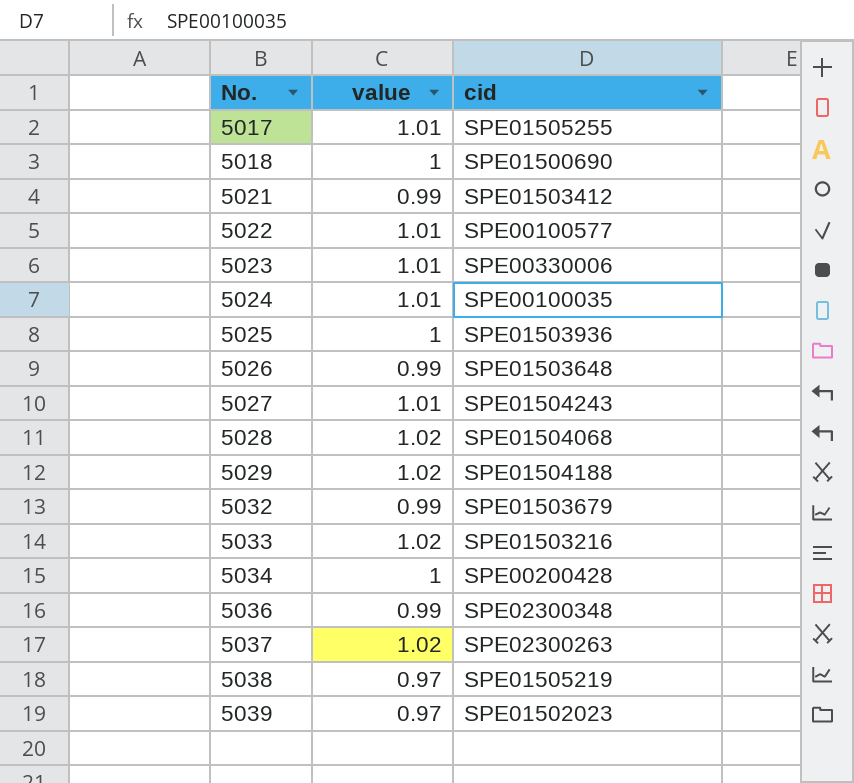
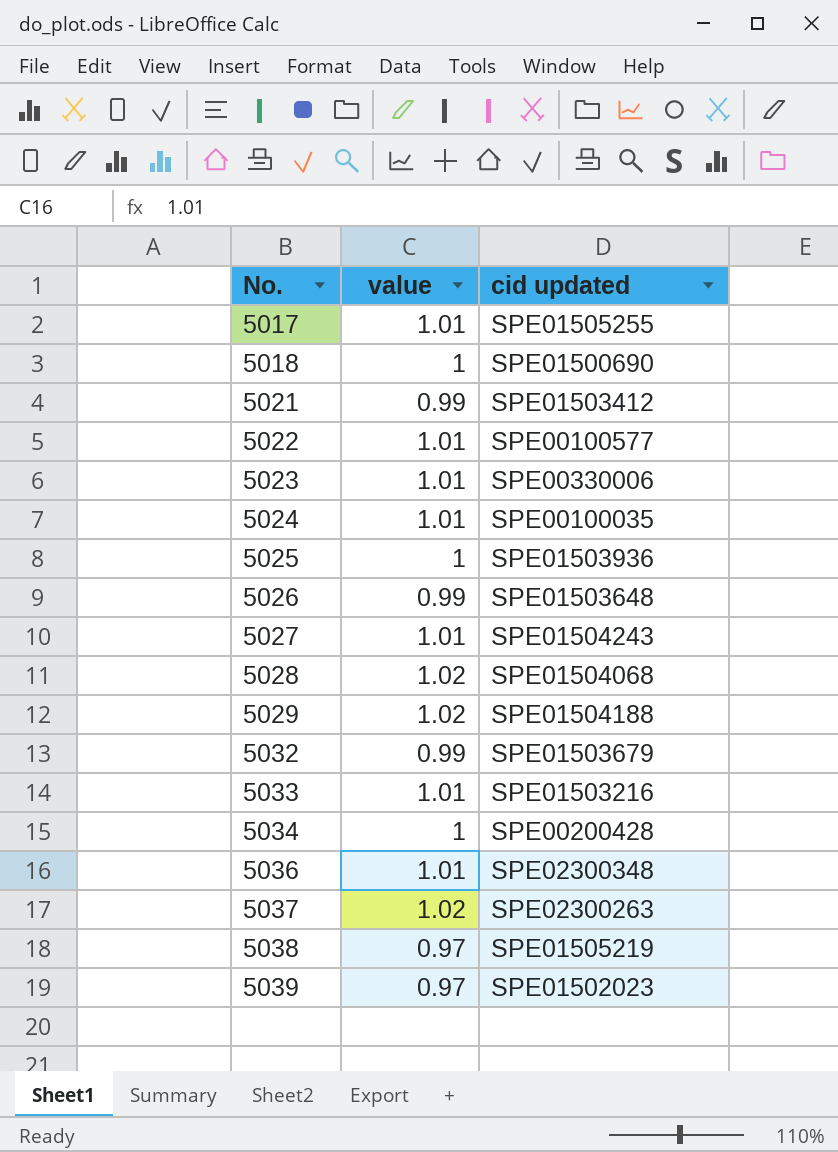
column name: cid -> cid updated
5033 | value: 1.02 -> 1.01
5036 | value: 0.99 -> 1.01

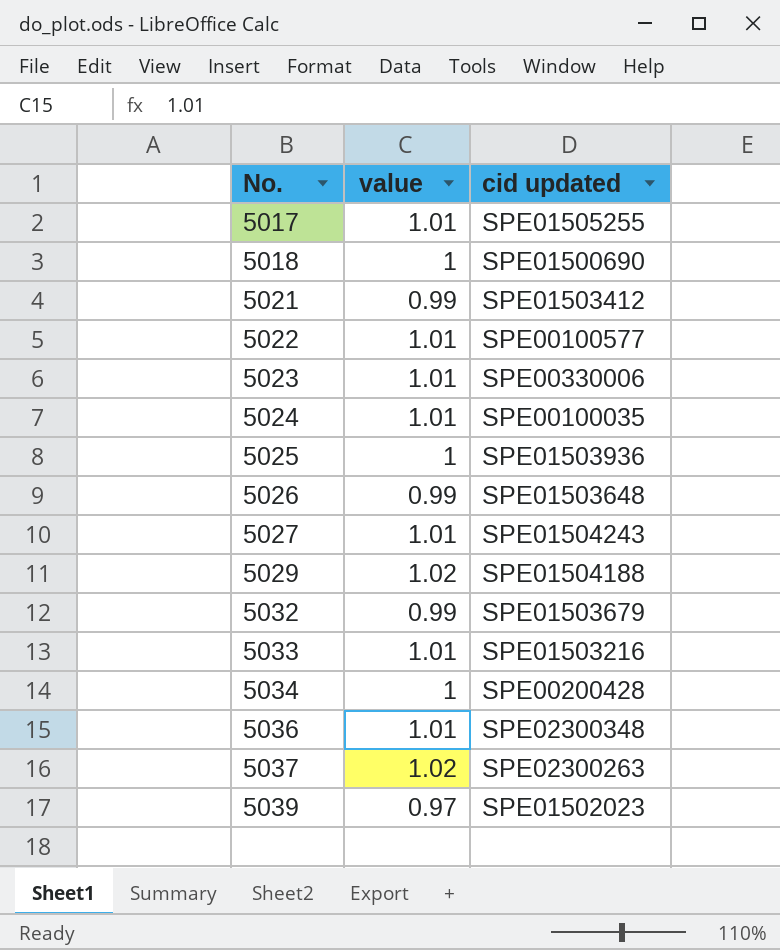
row 5028: 1.02 | SPE01504068 -> none
row 5038: 0.97 | SPE01505219 -> none

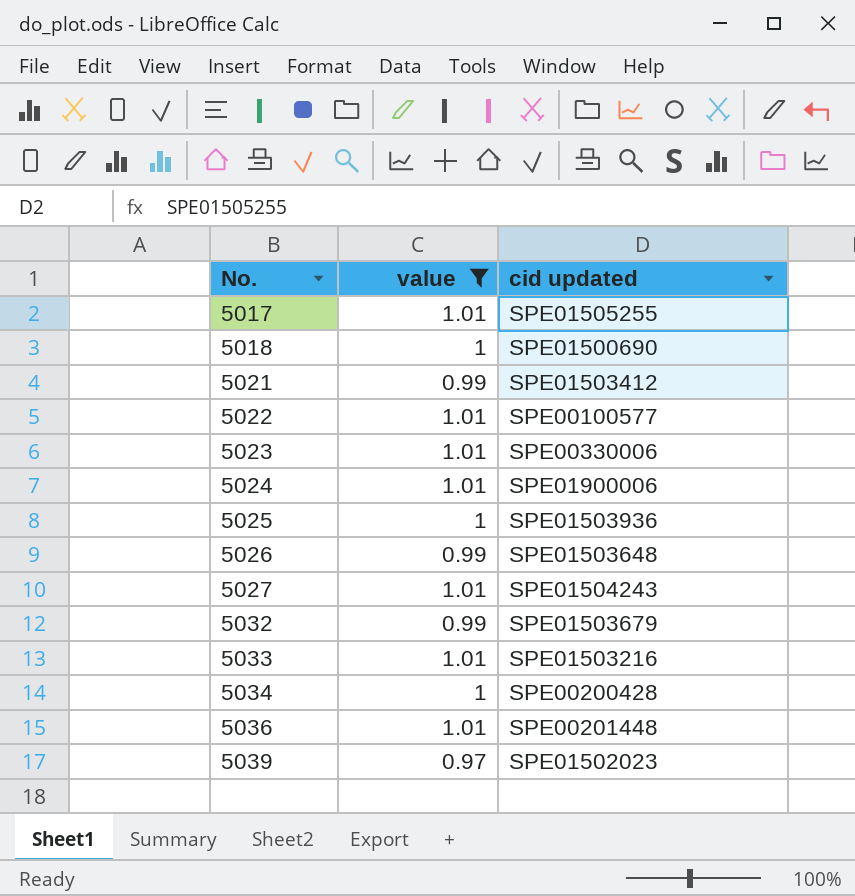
filter: none -> value != 1.02
5024 | cid updated: SPE00100035 -> SPE01900006
5036 | cid updated: SPE02300348 -> SPE00201448

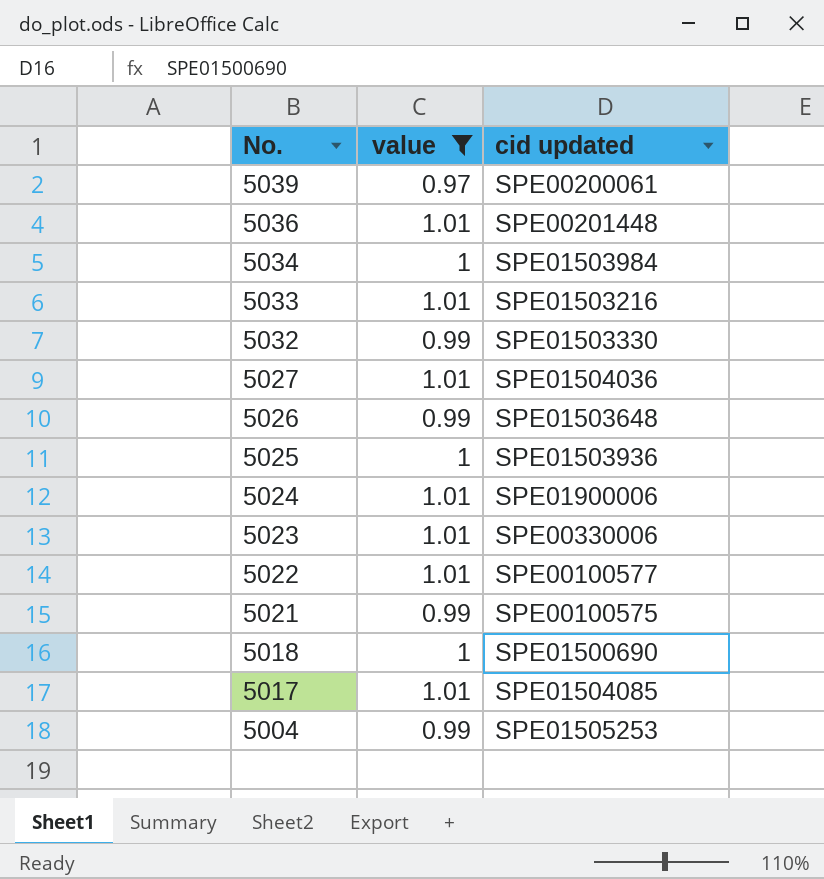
row order: No. ascending -> No. descending
5039 | cid updated: SPE01502023 -> SPE00200061
5034 | cid updated: SPE00200428 -> SPE01503984
5032 | cid updated: SPE01503679 -> SPE01503330
5027 | cid updated: SPE01504243 -> SPE01504036
5021 | cid updated: SPE01503412 -> SPE00100575
5017 | cid updated: SPE01505255 -> SPE01504085
row 5004: none -> 0.99 | SPE01505253

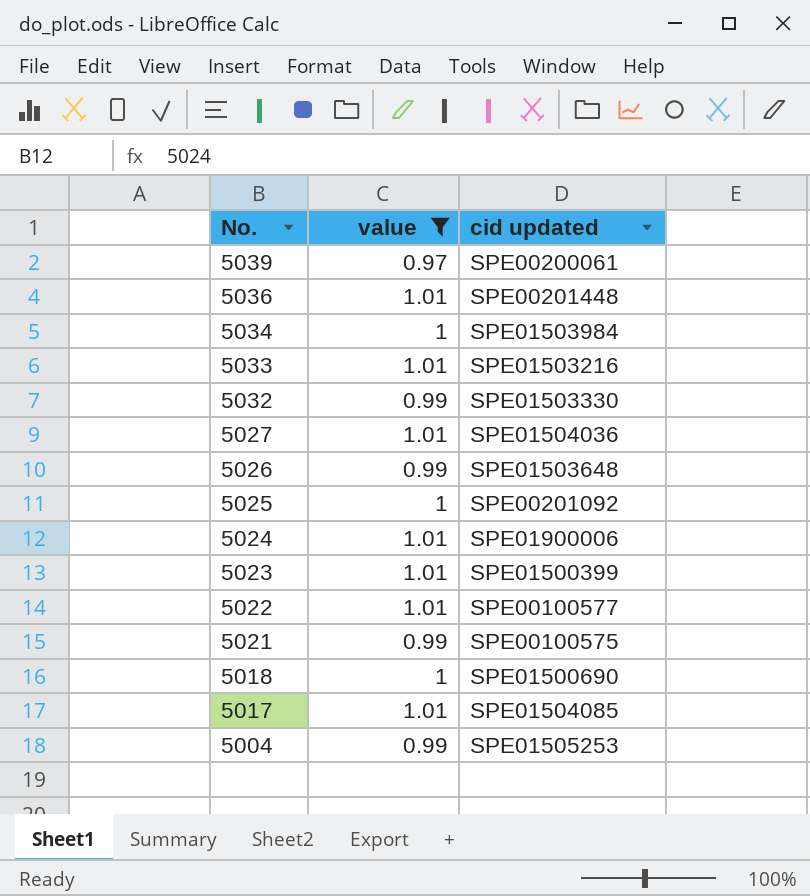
5025 | cid updated: SPE01503936 -> SPE00201092
5023 | cid updated: SPE00330006 -> SPE01500399

